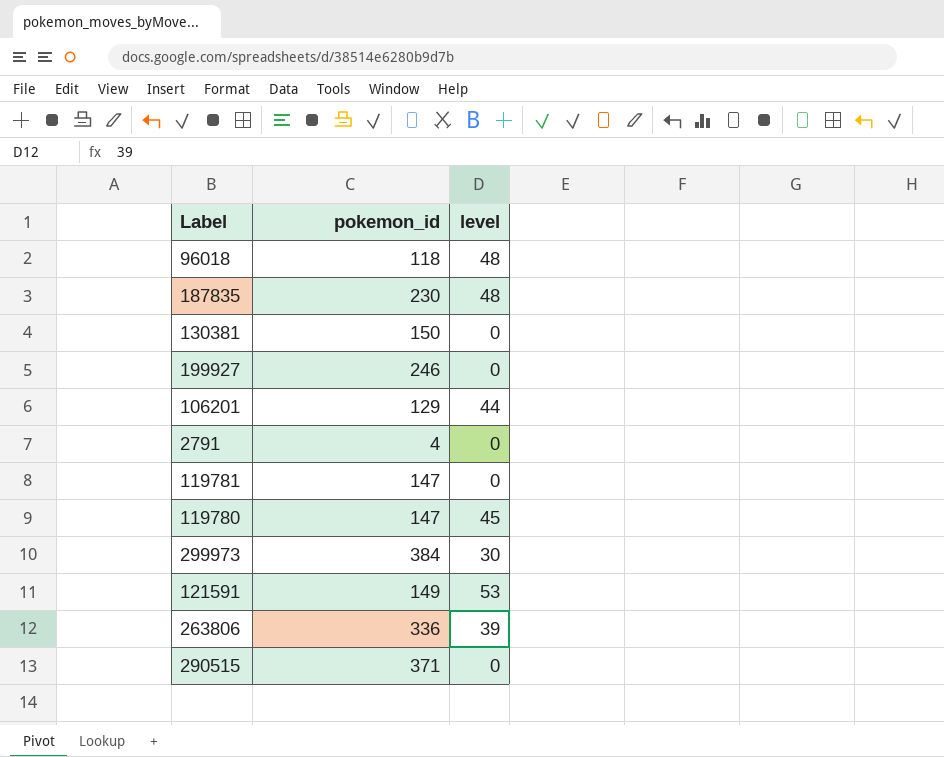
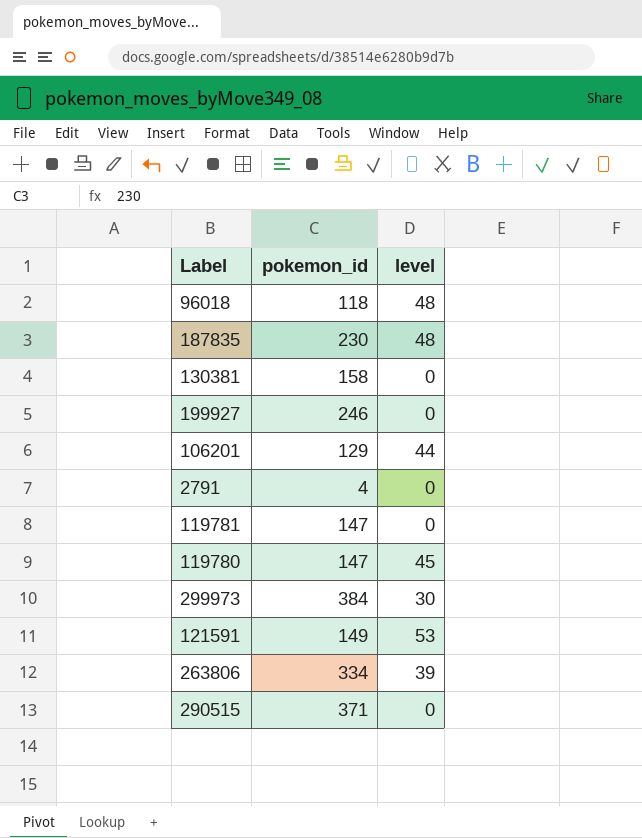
130381 | pokemon_id: 150 -> 158
263806 | pokemon_id: 336 -> 334

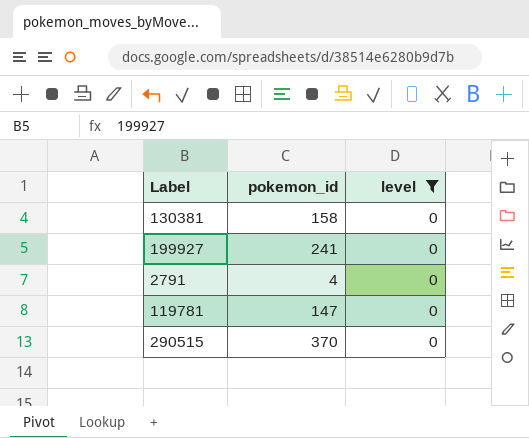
filter: none -> level = 0
199927 | pokemon_id: 246 -> 241
290515 | pokemon_id: 371 -> 370

